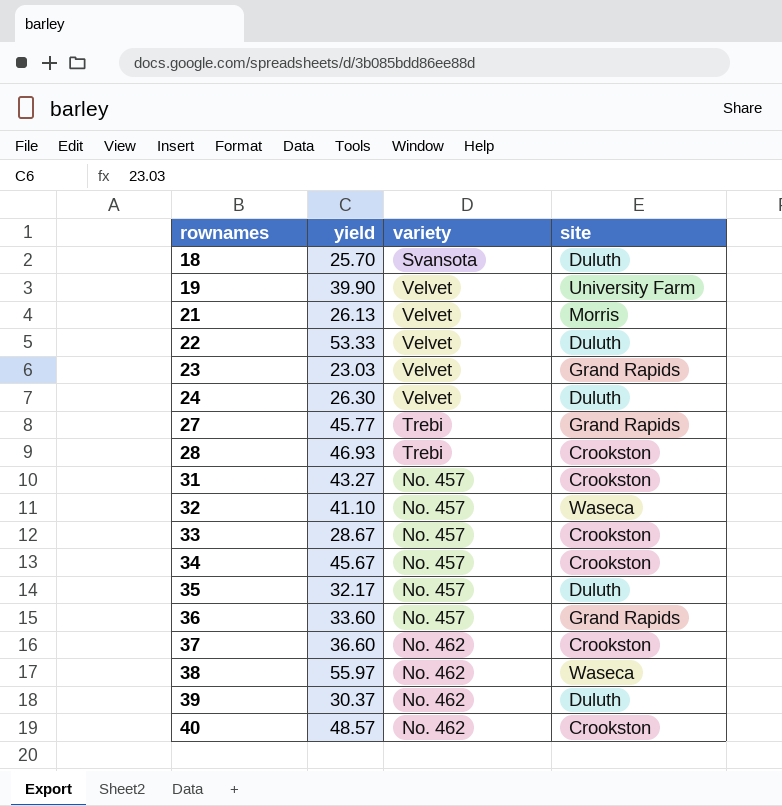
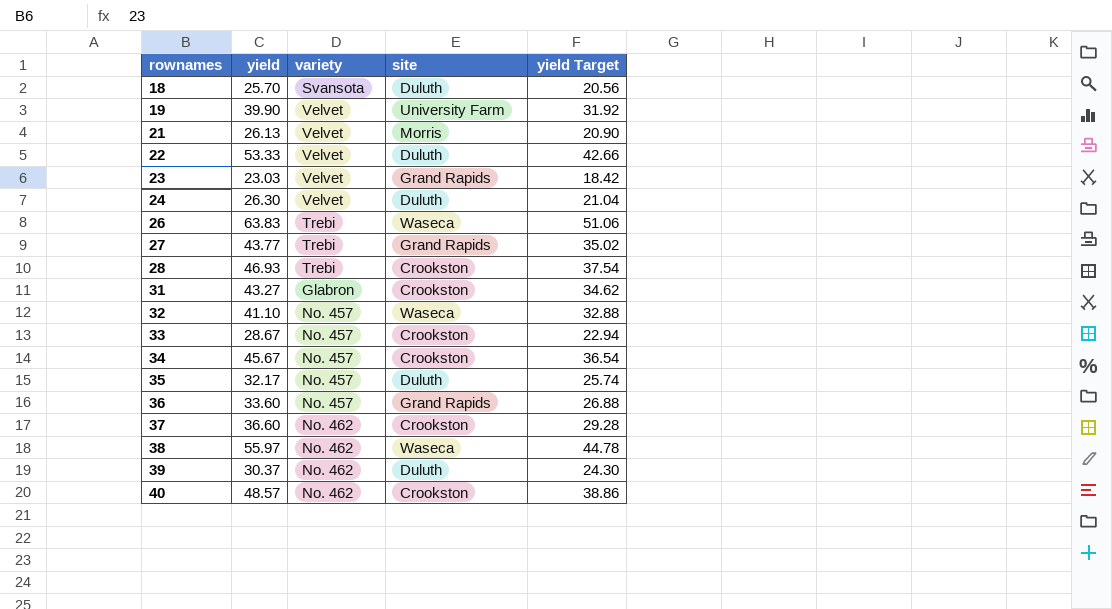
column yield Target | formula: none -> [yield] * 0.8
row 26: none -> 63.83 | Trebi | Waseca | 51.06
27 | yield: 45.77 -> 43.77
31 | variety: No. 457 -> Glabron

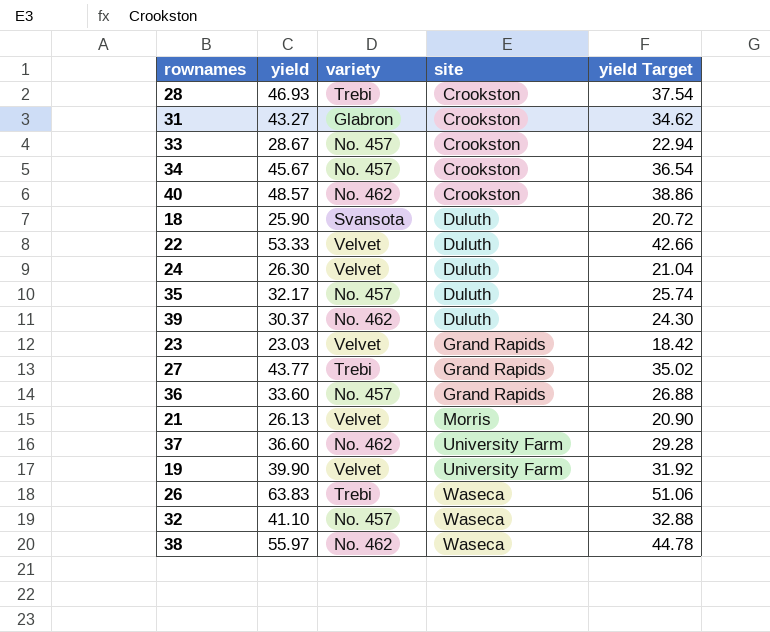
row order: rownames ascending -> site ascending
18 | yield: 25.70 -> 25.90
18 | yield Target: 20.56 -> 20.72
37 | site: Crookston -> University Farm

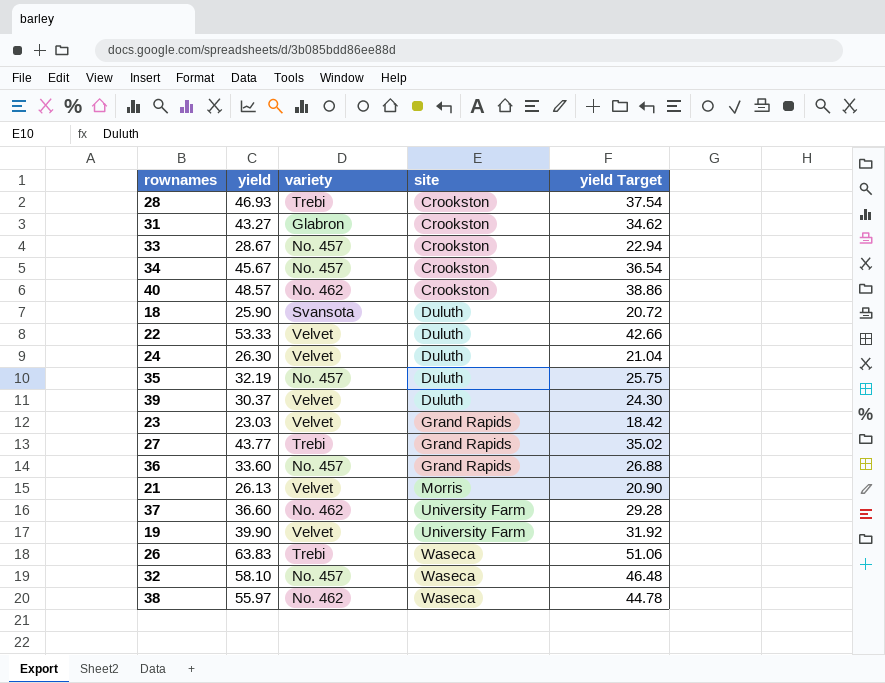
35 | yield: 32.17 -> 32.19
35 | yield Target: 25.74 -> 25.75
39 | variety: No. 462 -> Velvet
32 | yield: 41.10 -> 58.10
32 | yield Target: 32.88 -> 46.48

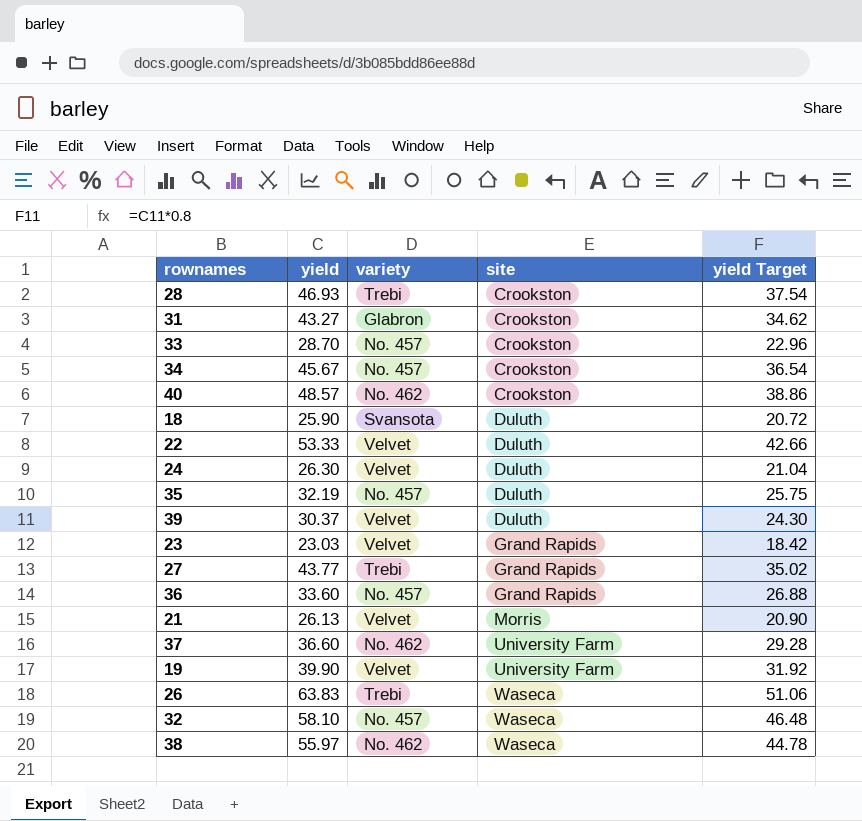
33 | yield: 28.67 -> 28.70
33 | yield Target: 22.94 -> 22.96

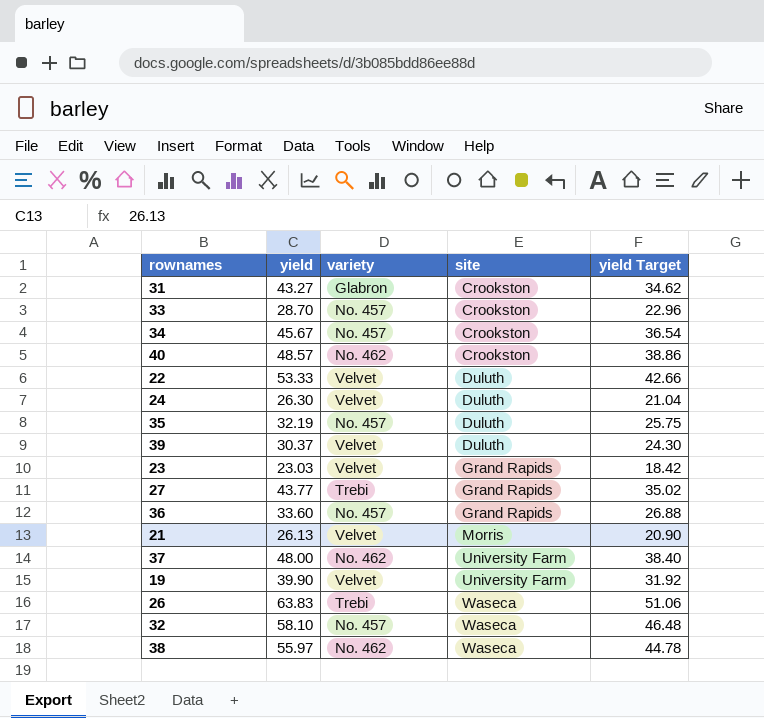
row 28: 46.93 | Trebi | Crookston | 37.54 -> none
row 18: 25.90 | Svansota | Duluth | 20.72 -> none
37 | yield: 36.60 -> 48.00
37 | yield Target: 29.28 -> 38.40

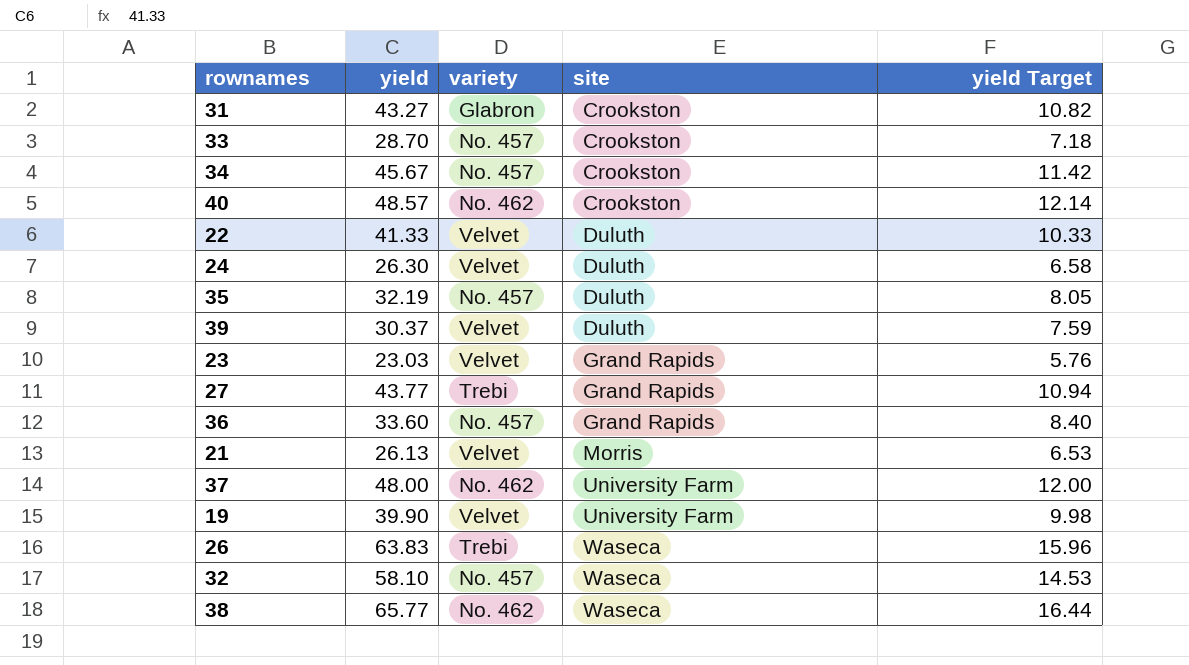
column yield Target | formula: [yield] * 0.8 -> [yield] * 0.25
22 | yield: 53.33 -> 41.33
38 | yield: 55.97 -> 65.77

